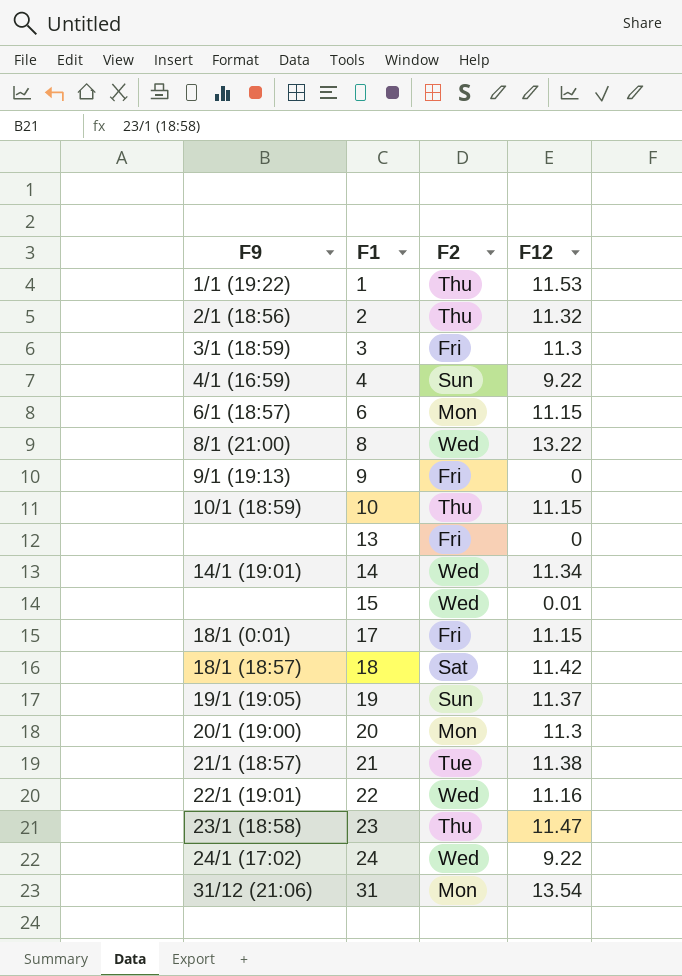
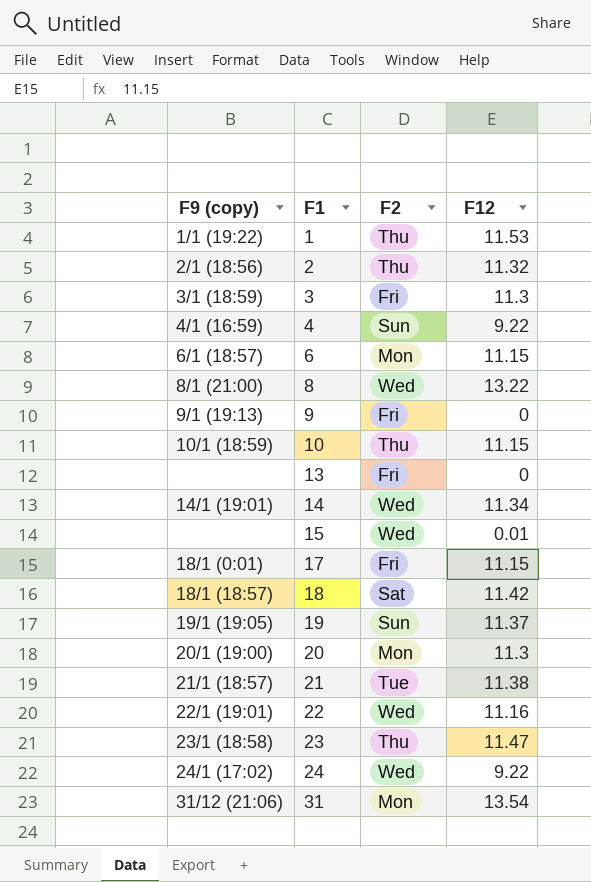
column name: F9 -> F9 (copy)

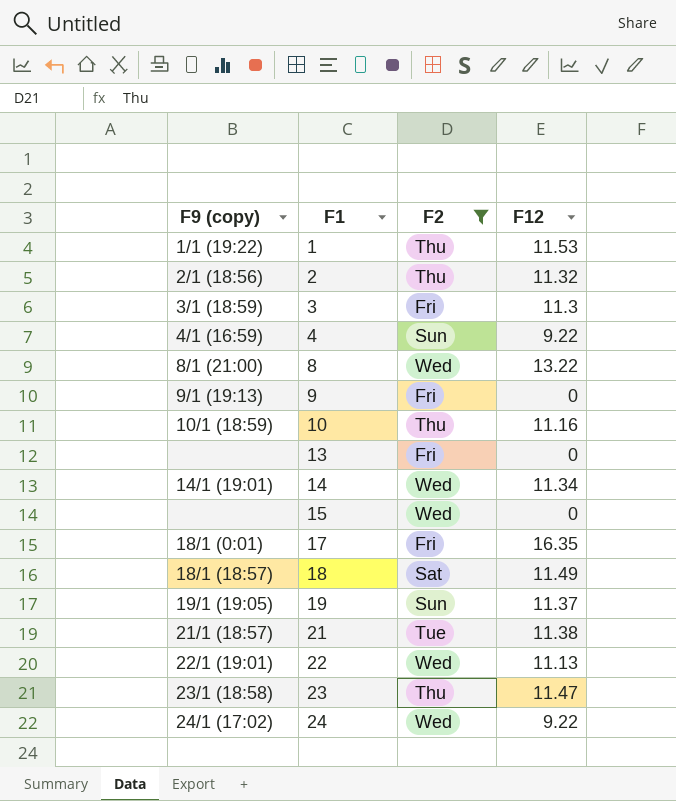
filter: none -> F2 != Mon
10 | F12: 11.15 -> 11.16
15 | F12: 0.01 -> 0
17 | F12: 11.15 -> 16.35
18 | F12: 11.42 -> 11.49
22 | F12: 11.16 -> 11.13

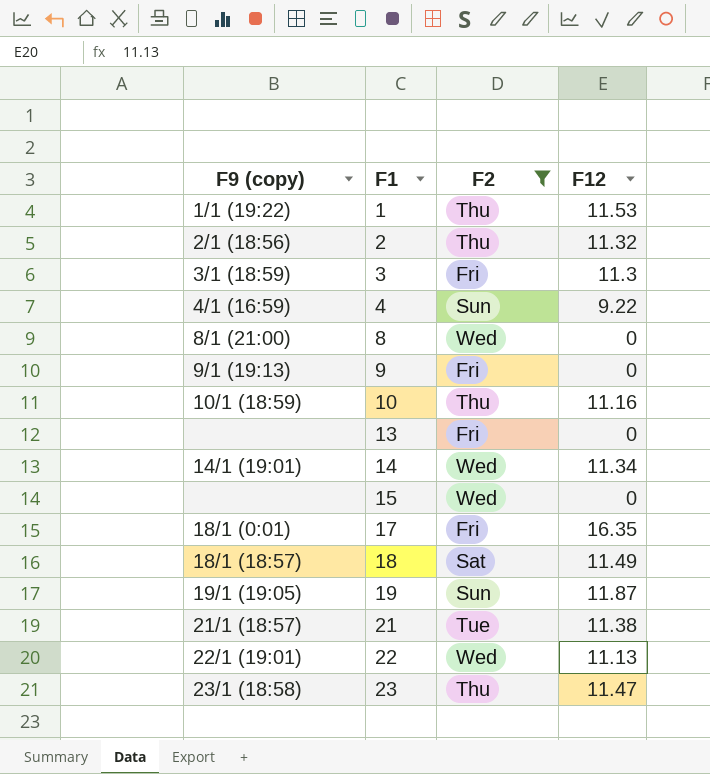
row 24: 24/1 (17:02) | Wed | 9.22 -> none
8 | F12: 13.22 -> 0
19 | F12: 11.37 -> 11.87

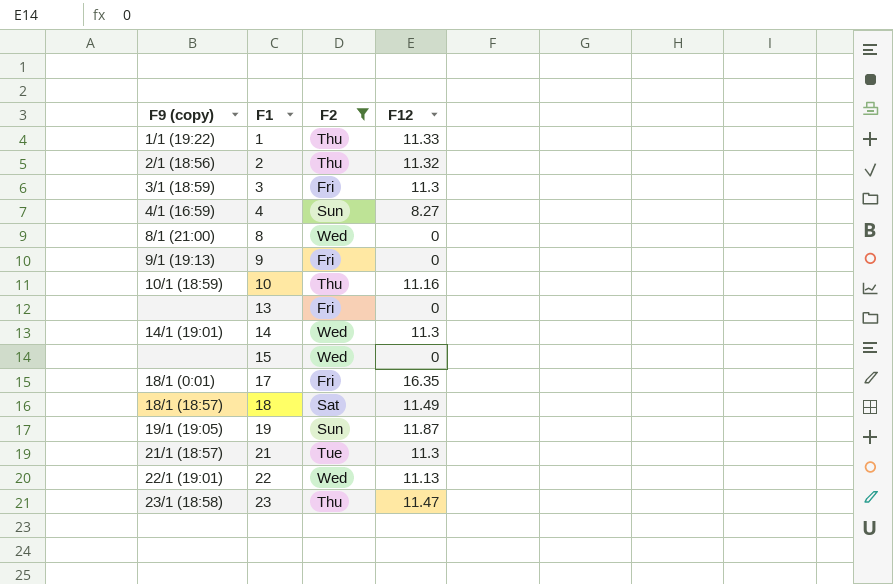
1 | F12: 11.53 -> 11.33
4 | F12: 9.22 -> 8.27
14 | F12: 11.34 -> 11.3
21 | F12: 11.38 -> 11.3

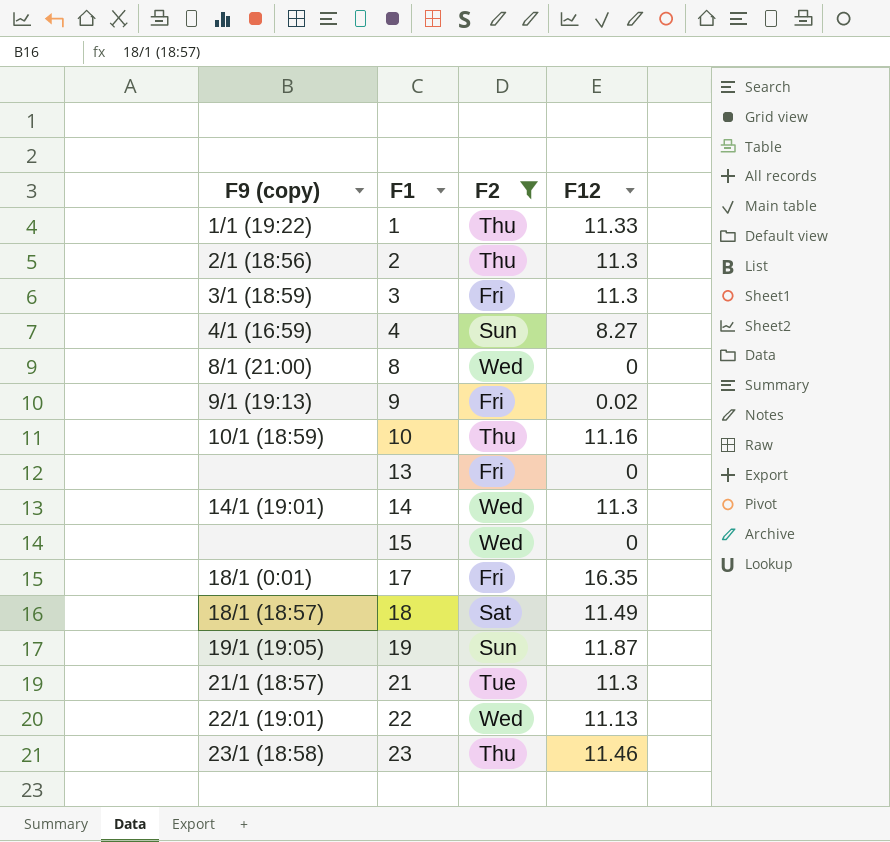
2 | F12: 11.32 -> 11.3
9 | F12: 0 -> 0.02
23 | F12: 11.47 -> 11.46

